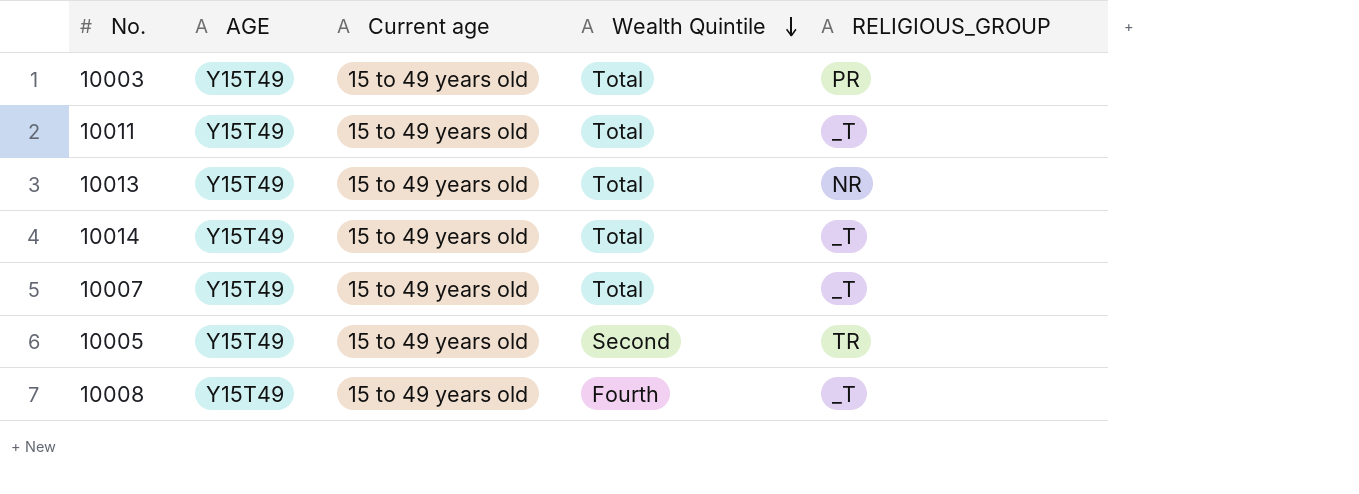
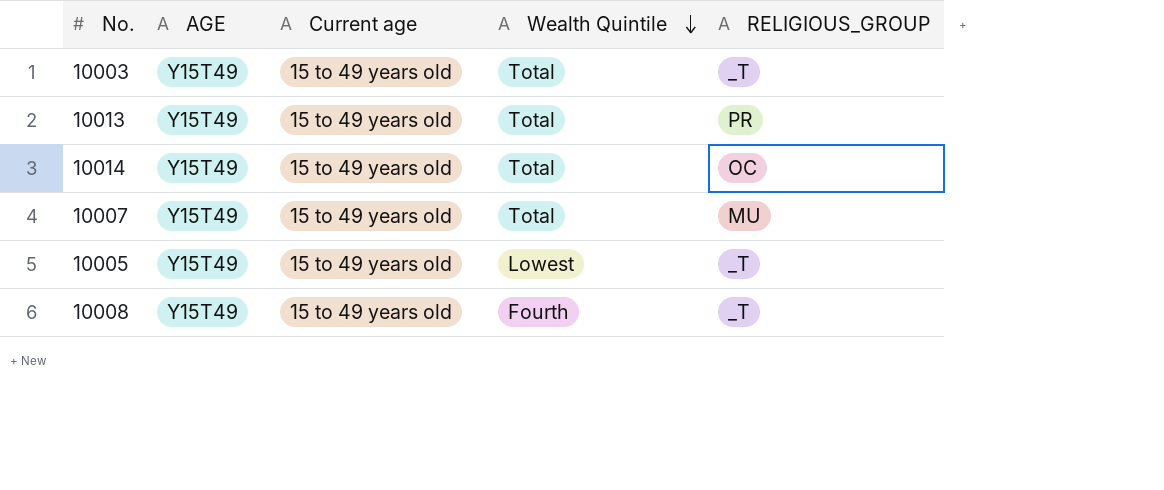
row 10011: Y15T49 | 15 to 49 years old | Total | _T -> none
10003 | RELIGIOUS_GROUP: PR -> _T
10013 | RELIGIOUS_GROUP: NR -> PR
10014 | RELIGIOUS_GROUP: _T -> OC
10007 | RELIGIOUS_GROUP: _T -> MU
10005 | Wealth Quintile: Second -> Lowest
10005 | RELIGIOUS_GROUP: TR -> _T

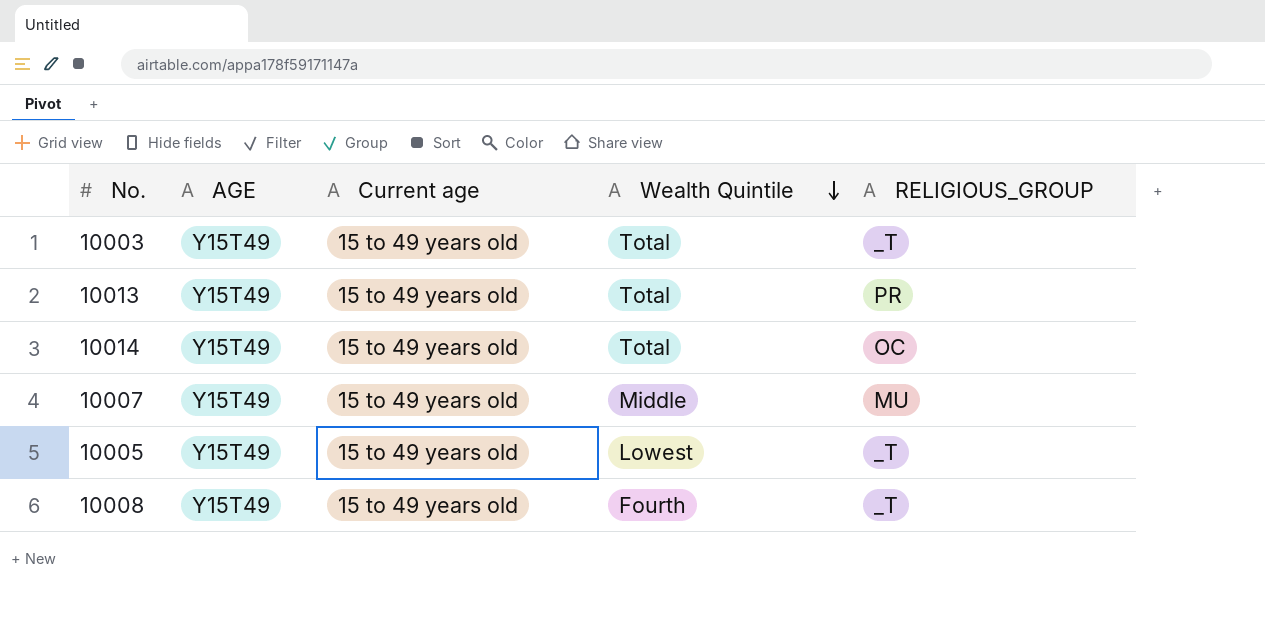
10007 | Wealth Quintile: Total -> Middle

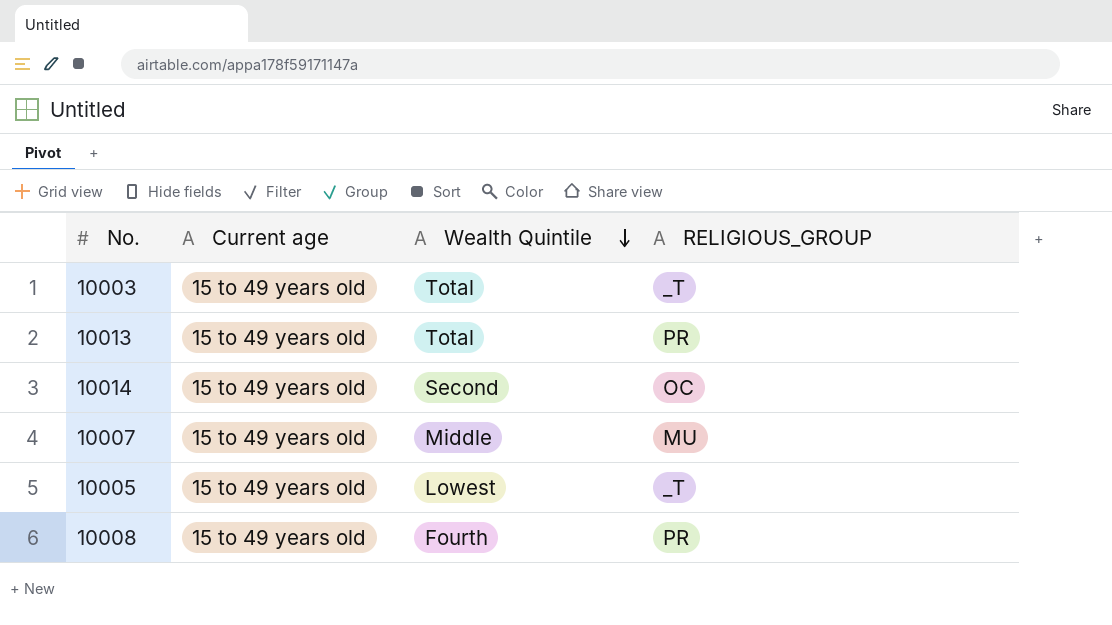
column AGE | position: 2 -> none
10014 | Wealth Quintile: Total -> Second
10008 | RELIGIOUS_GROUP: _T -> PR

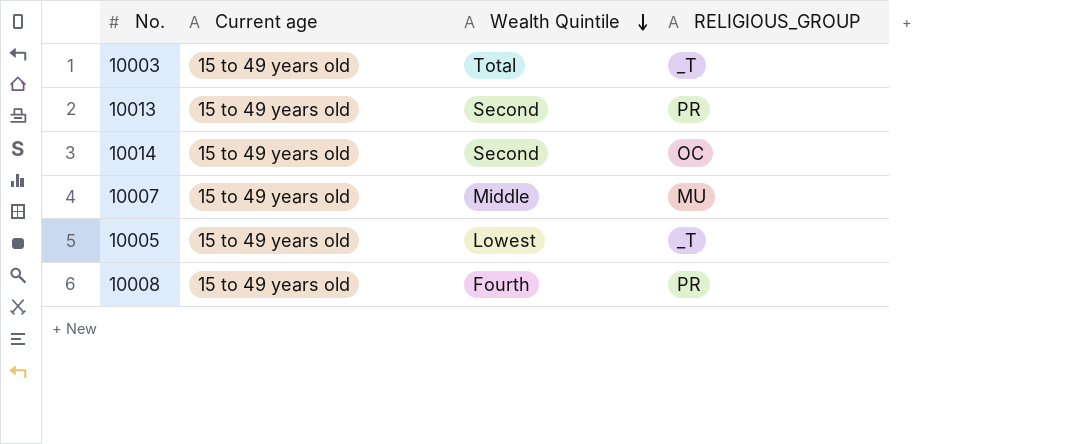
10013 | Wealth Quintile: Total -> Second

